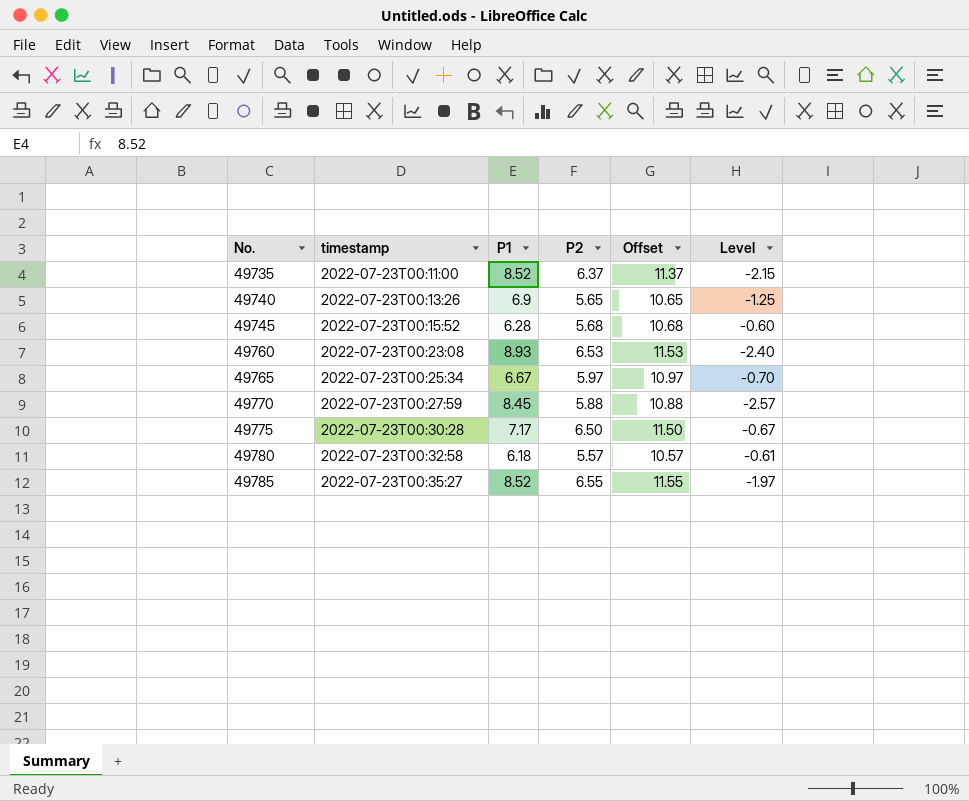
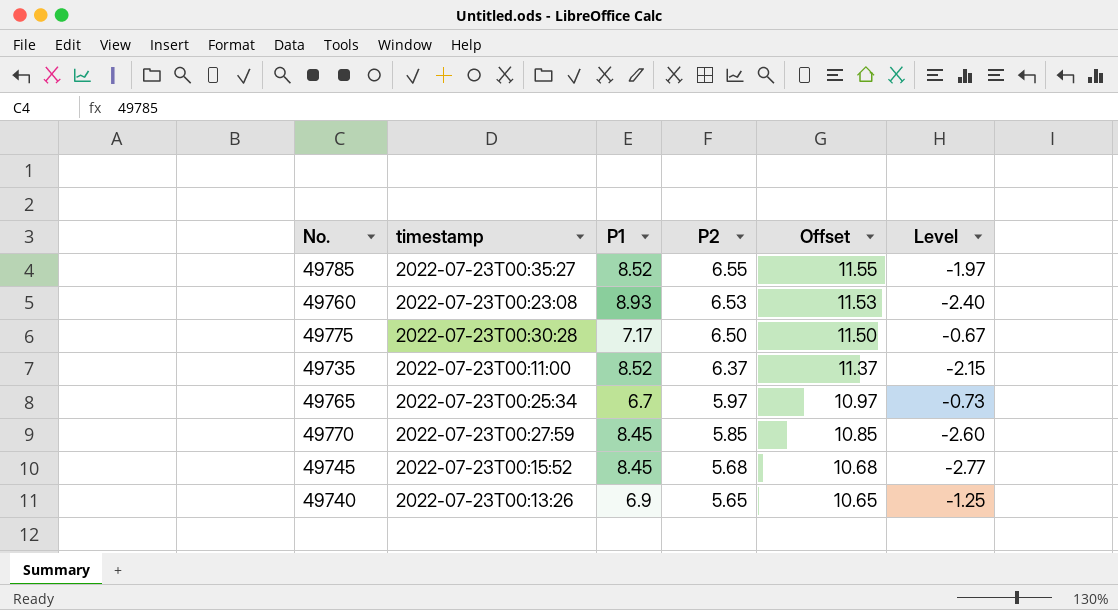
row order: No. ascending -> P2 descending
row 49780: 2022-07-23T00:32:58 | 6.18 | 5.57 | 10.57 | -0.61 -> none
49765 | P1: 6.67 -> 6.7
49765 | Level: -0.70 -> -0.73
49770 | P2: 5.88 -> 5.85
49770 | Offset: 10.88 -> 10.85
49770 | Level: -2.57 -> -2.60
49745 | P1: 6.28 -> 8.45
49745 | Level: -0.60 -> -2.77

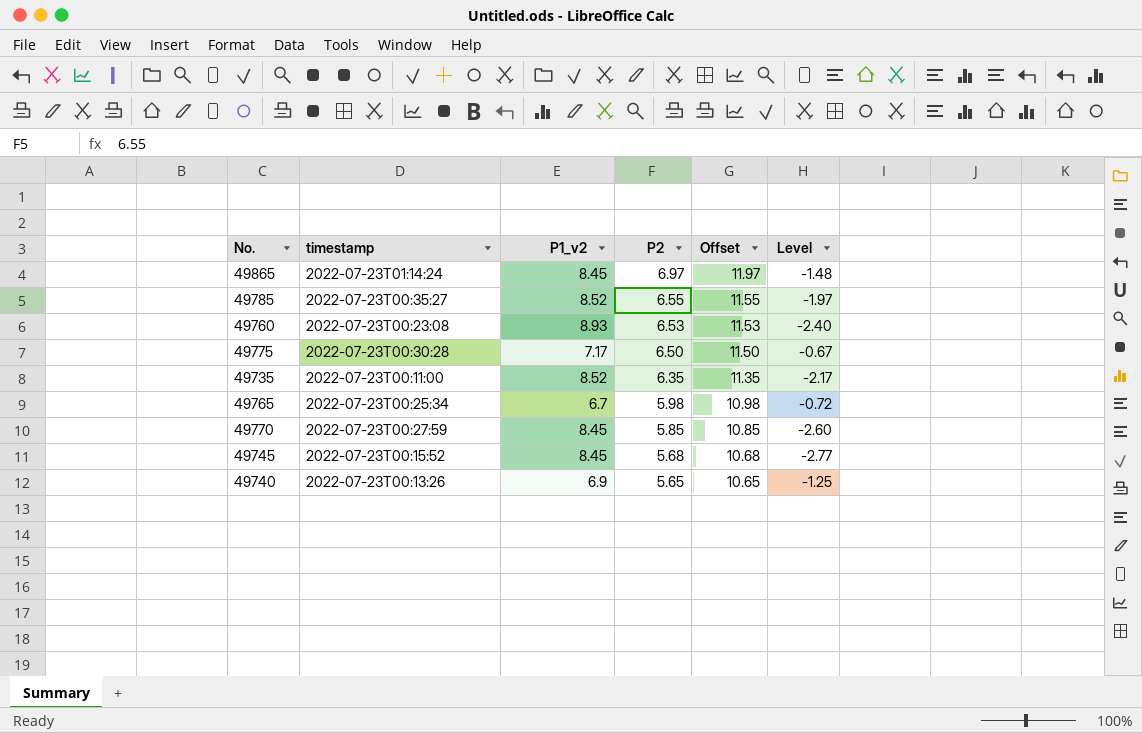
column name: P1 -> P1_v2
row 49865: none -> 2022-07-23T01:14:24 | 8.45 | 6.97 | 11.97 | -1.48
49735 | P2: 6.37 -> 6.35
49735 | Offset: 11.37 -> 11.35
49735 | Level: -2.15 -> -2.17
49765 | P2: 5.97 -> 5.98
49765 | Offset: 10.97 -> 10.98
49765 | Level: -0.73 -> -0.72

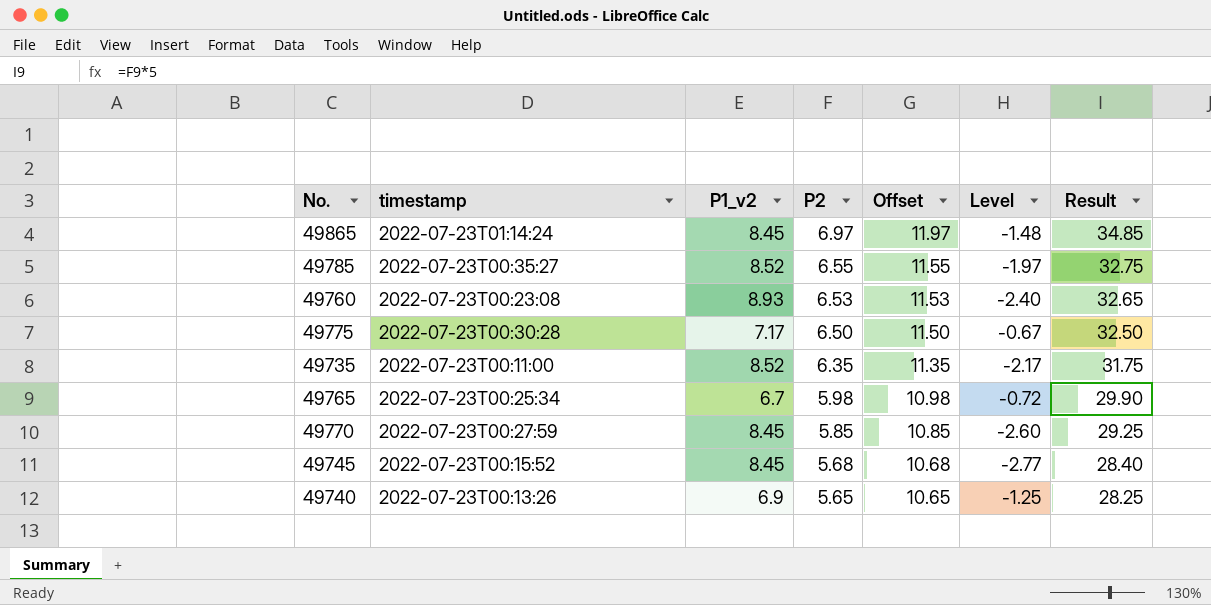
column Result | formula: none -> [P2] * 5

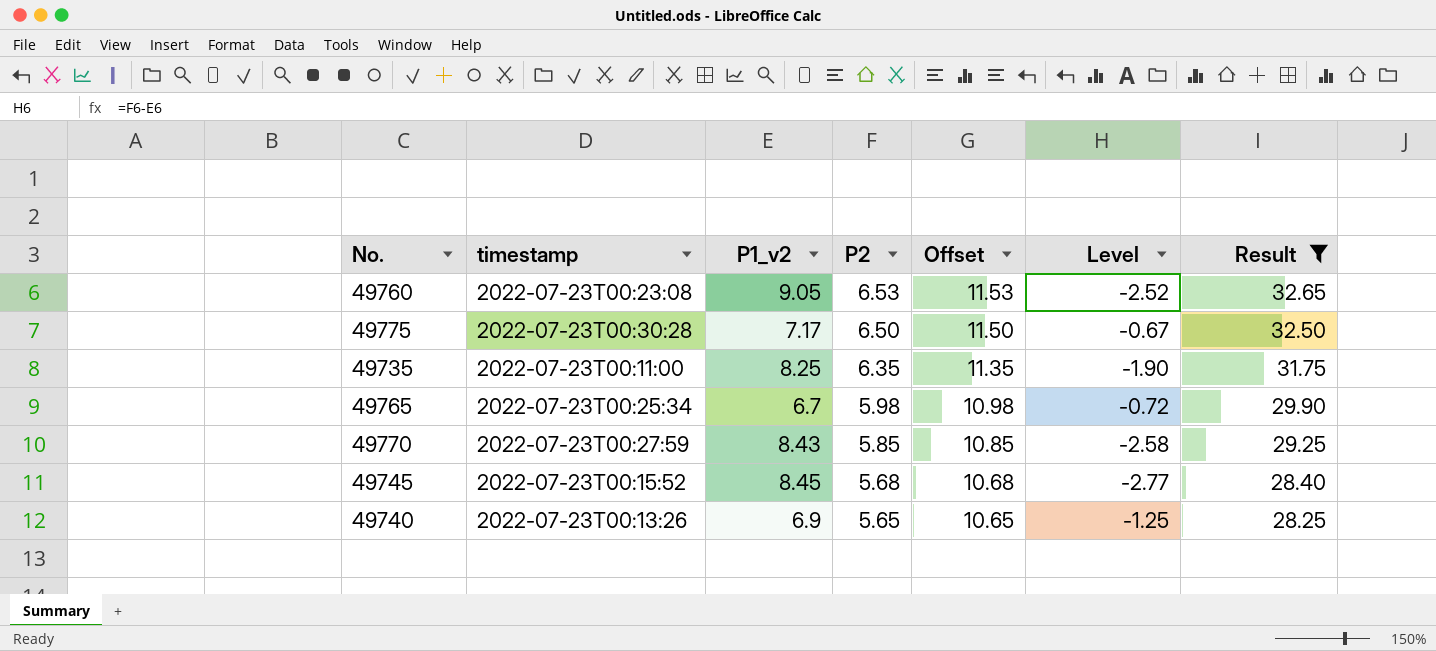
filter: none -> Result <= 32.65
49760 | P1_v2: 8.93 -> 9.05
49760 | Level: -2.40 -> -2.52
49735 | P1_v2: 8.52 -> 8.25
49735 | Level: -2.17 -> -1.90
49770 | P1_v2: 8.45 -> 8.43
49770 | Level: -2.60 -> -2.58

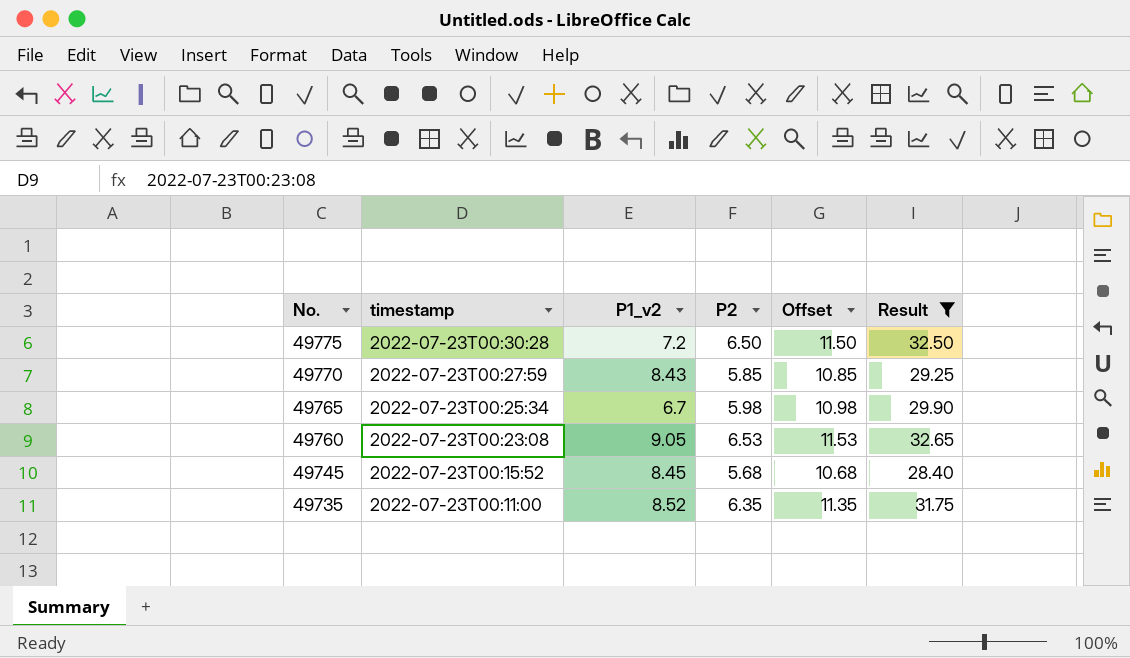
row order: P2 descending -> No. descending
column Level | formula: [P2] - [P1_v2] -> none
row 49740: 2022-07-23T00:13:26 | 6.9 | 5.65 | 10.65 | -1.25 | 28.25 -> none
49775 | P1_v2: 7.17 -> 7.2
49735 | P1_v2: 8.25 -> 8.52

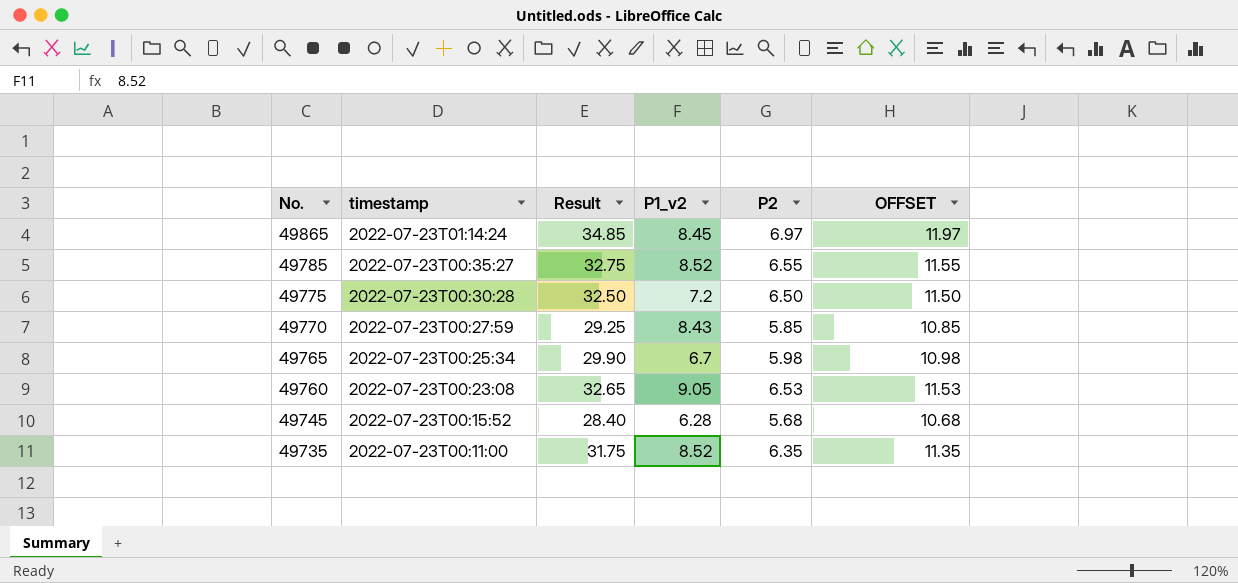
filter: Result <= 32.65 -> none
column Result | position: 6 -> 3
column name: Offset -> OFFSET
49745 | P1_v2: 8.45 -> 6.28

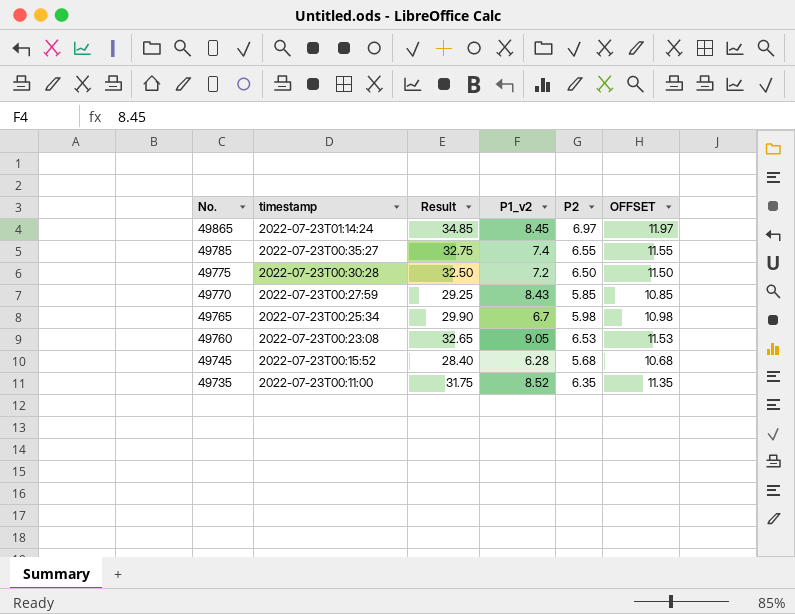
49785 | P1_v2: 8.52 -> 7.4

